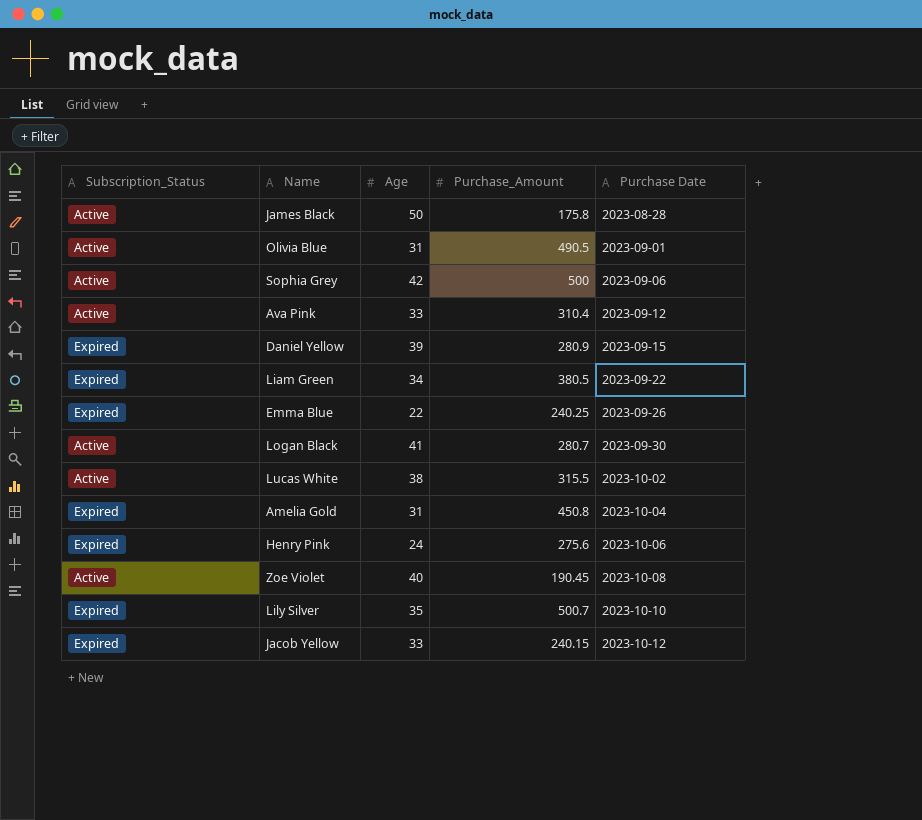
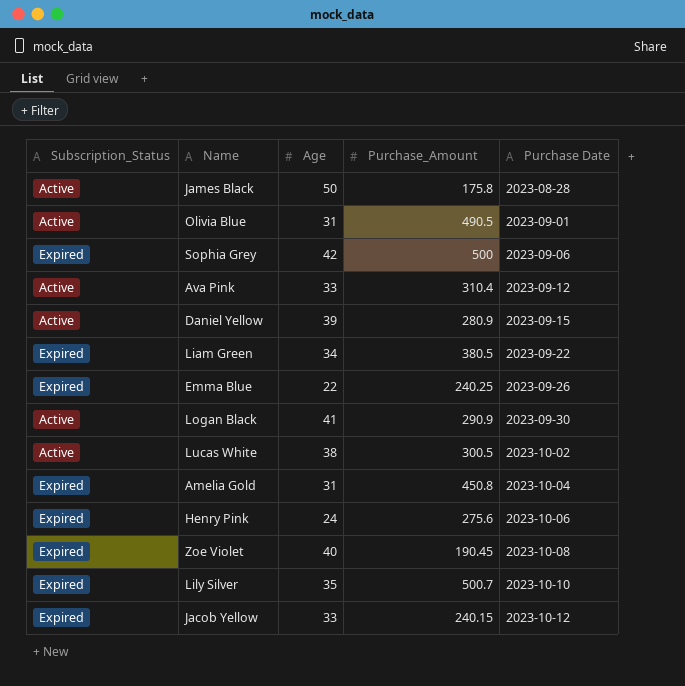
Sophia Grey | Subscription_Status: Active -> Expired
Daniel Yellow | Subscription_Status: Expired -> Active
Logan Black | Purchase_Amount: 280.7 -> 290.9
Lucas White | Purchase_Amount: 315.5 -> 300.5
Zoe Violet | Subscription_Status: Active -> Expired

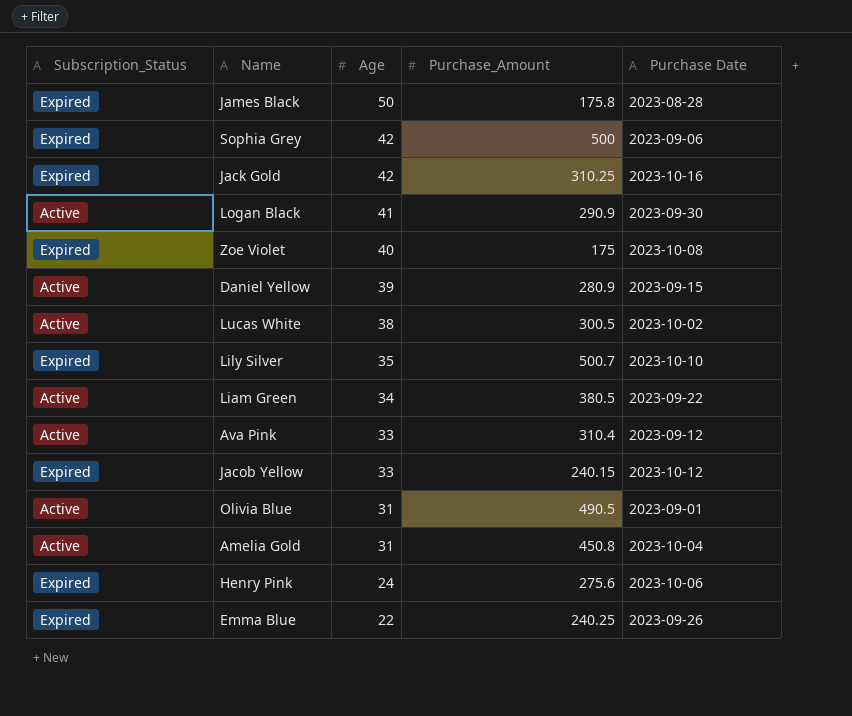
row order: Purchase Date ascending -> Age descending
James Black | Subscription_Status: Active -> Expired
row Jack Gold: none -> Expired | 42 | 310.25 | 2023-10-16
Zoe Violet | Purchase_Amount: 190.45 -> 175
Liam Green | Subscription_Status: Expired -> Active
Amelia Gold | Subscription_Status: Expired -> Active

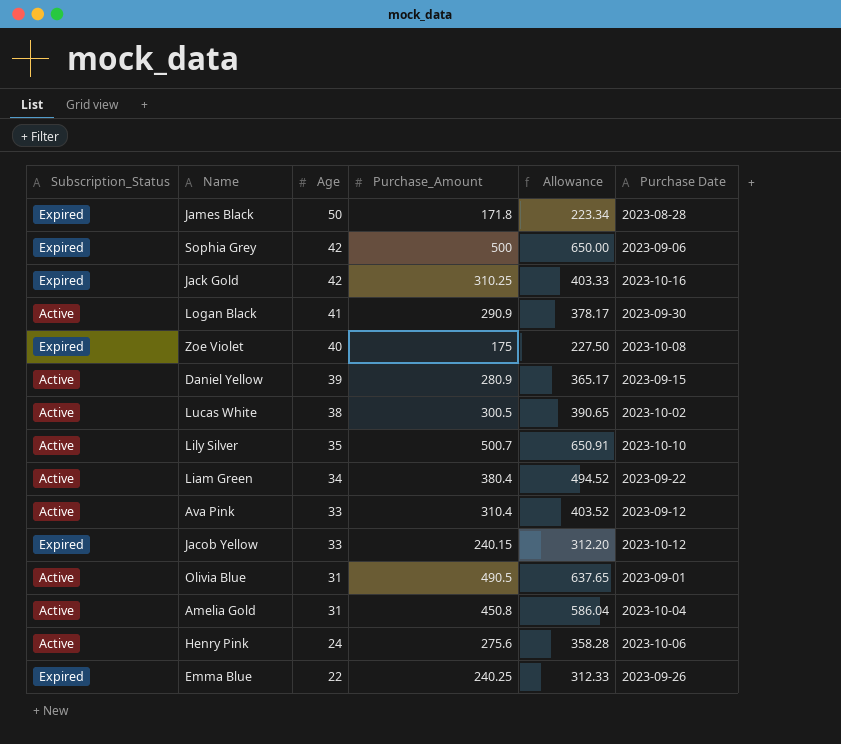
column Allowance | formula: none -> [Purchase_Amount] * 1.3
James Black | Purchase_Amount: 175.8 -> 171.8
Lily Silver | Subscription_Status: Expired -> Active
Liam Green | Purchase_Amount: 380.5 -> 380.4
Henry Pink | Subscription_Status: Expired -> Active

